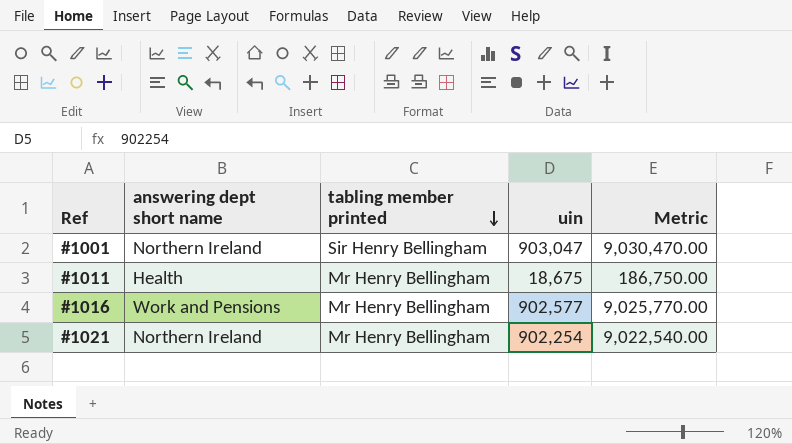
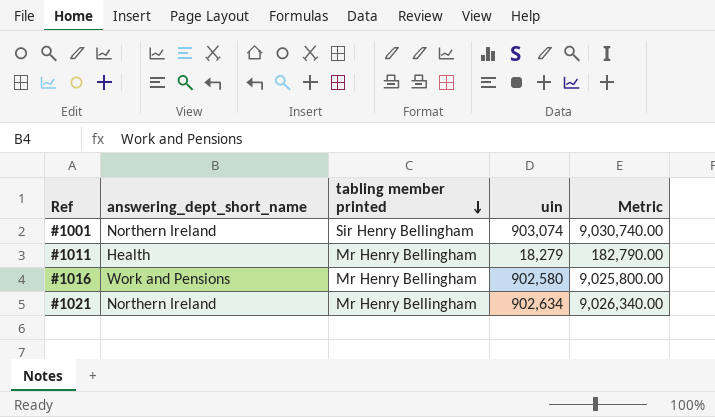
column name: answering dept short name -> answering_dept_short_name
#1001 | uin: 903,047 -> 903,074
#1001 | Metric: 9,030,470.00 -> 9,030,740.00
#1011 | uin: 18,675 -> 18,279
#1011 | Metric: 186,750.00 -> 182,790.00
#1016 | uin: 902,577 -> 902,580
#1016 | Metric: 9,025,770.00 -> 9,025,800.00
#1021 | uin: 902,254 -> 902,634
#1021 | Metric: 9,022,540.00 -> 9,026,340.00

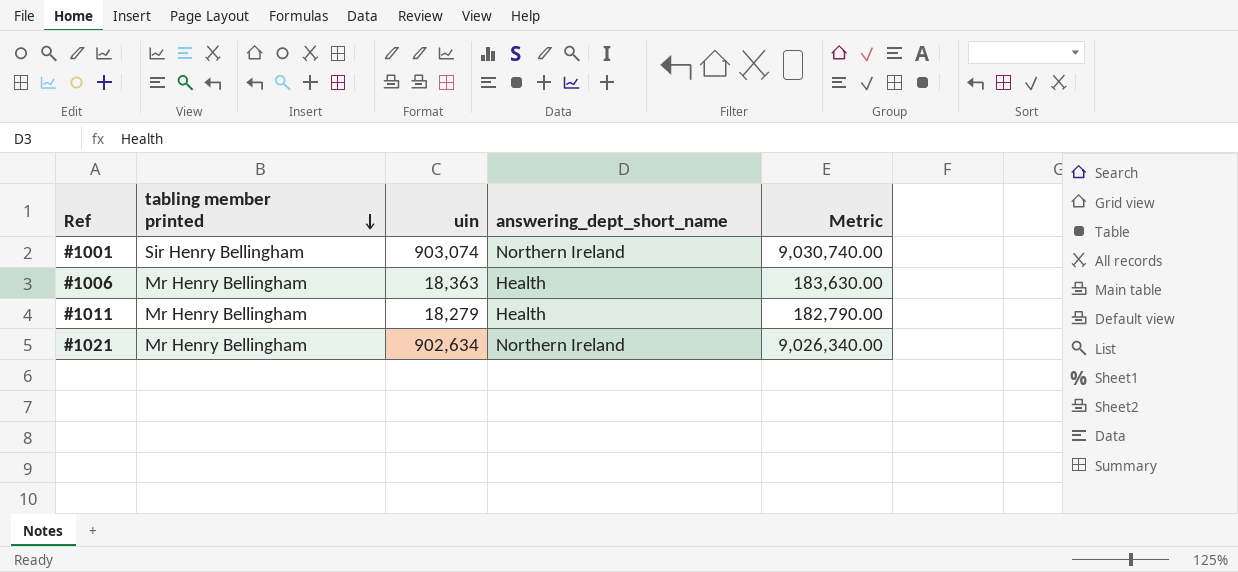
column answering_dept_short_name | position: 2 -> 4
row #1016: Work and Pensions | Mr Henry Bellingham | 902,580 | 9,025,800.00 -> none
row #1006: none -> Mr Henry Bellingham | 18,363 | Health | 183,630.00

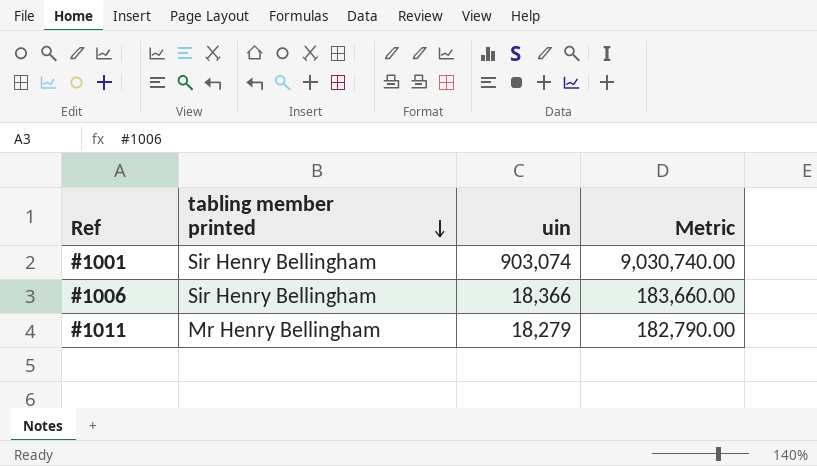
column answering_dept_short_name | position: 4 -> none
row #1021: Mr Henry Bellingham | 902,634 | Northern Ireland | 9,026,340.00 -> none
#1006 | tabling member printed: Mr Henry Bellingham -> Sir Henry Bellingham
#1006 | uin: 18,363 -> 18,366
#1006 | Metric: 183,630.00 -> 183,660.00

